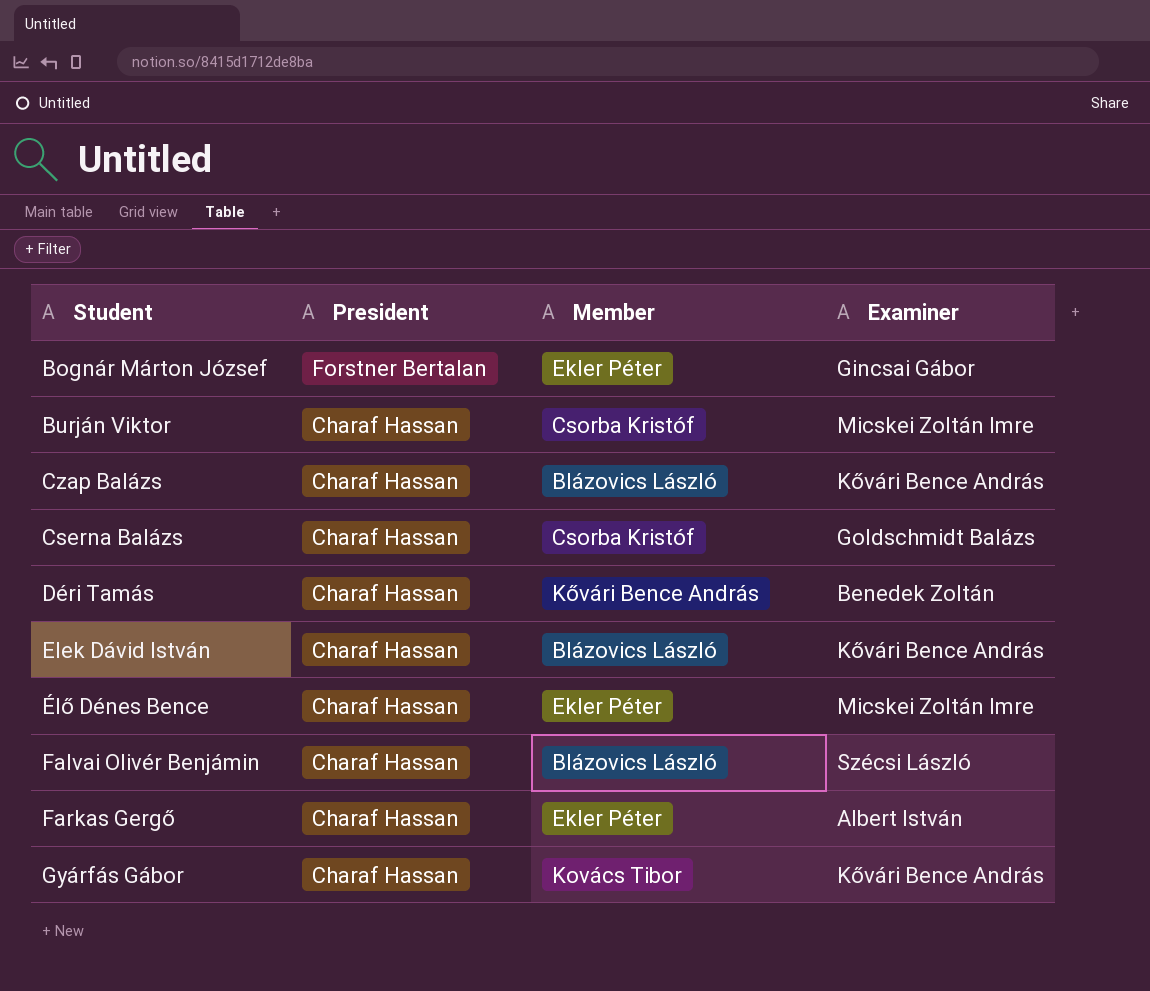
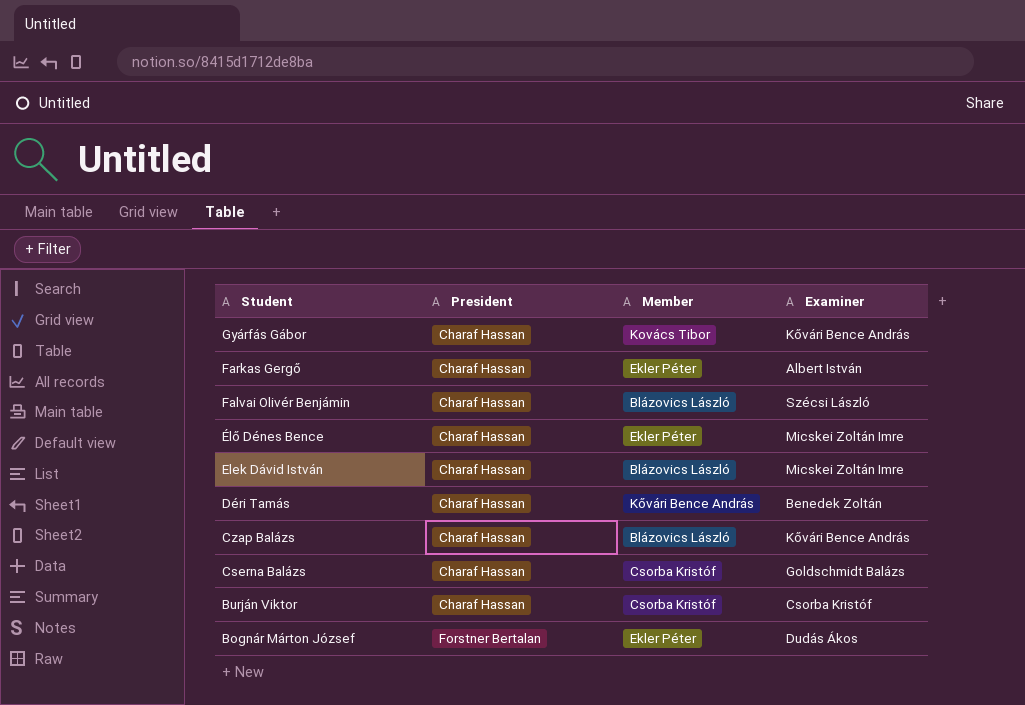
row order: President descending -> Student descending
Elek Dávid István | Examiner: Kővári Bence András -> Micskei Zoltán Imre
Burján Viktor | Examiner: Micskei Zoltán Imre -> Csorba Kristóf
Bognár Márton József | Examiner: Gincsai Gábor -> Dudás Ákos

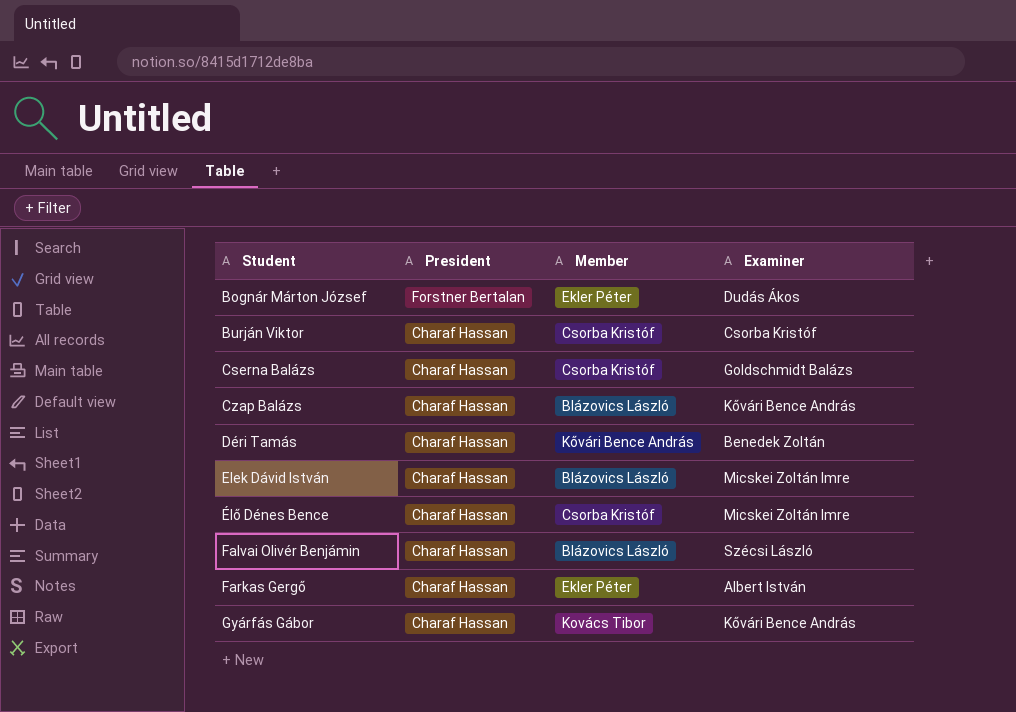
row order: Student descending -> Student ascending
Élő Dénes Bence | Member: Ekler Péter -> Csorba Kristóf

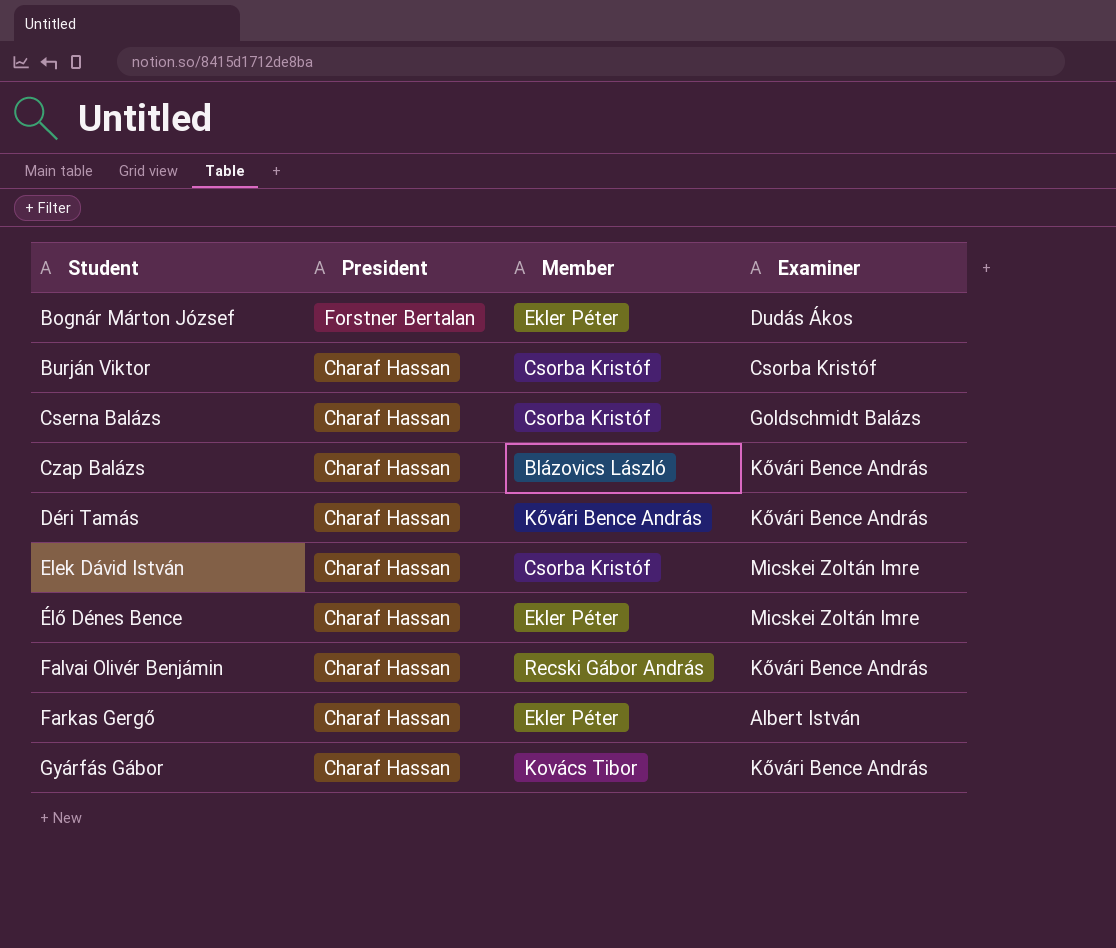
Déri Tamás | Examiner: Benedek Zoltán -> Kővári Bence András
Elek Dávid István | Member: Blázovics László -> Csorba Kristóf
Élő Dénes Bence | Member: Csorba Kristóf -> Ekler Péter
Falvai Olivér Benjámin | Member: Blázovics László -> Recski Gábor András
Falvai Olivér Benjámin | Examiner: Szécsi László -> Kővári Bence András

